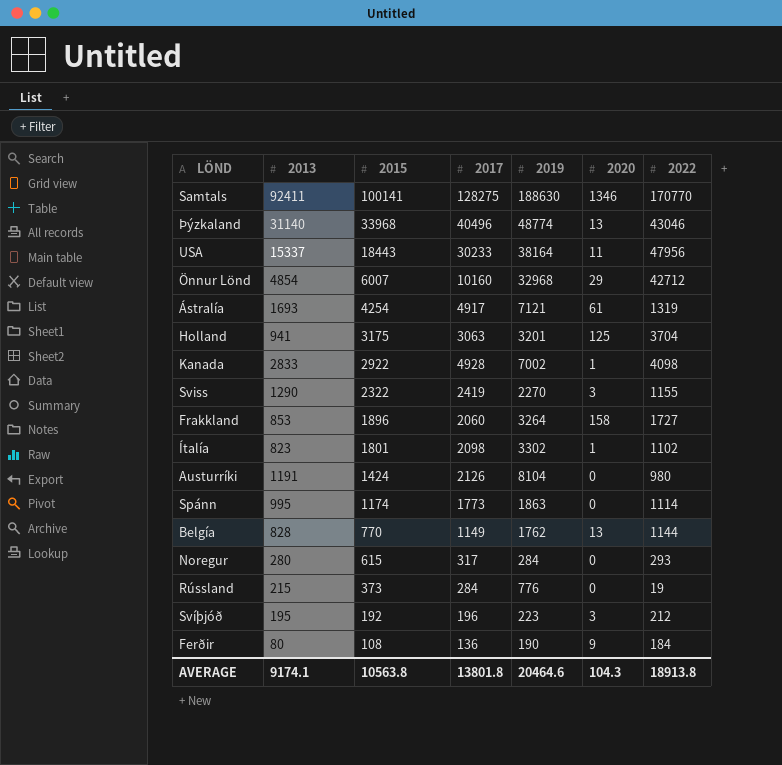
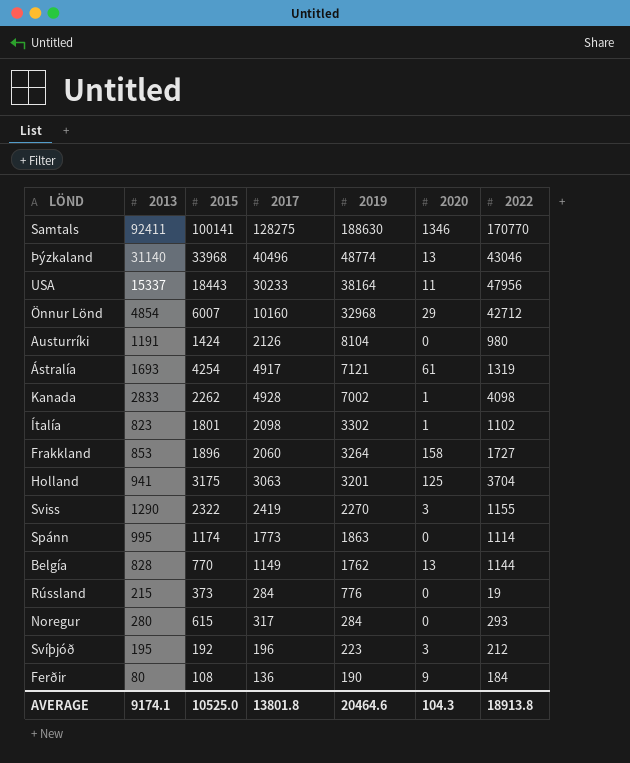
row order: 2015 descending -> 2019 descending
Kanada | 2015: 2922 -> 2262
AVERAGE | 2015: 10563.8 -> 10525.0

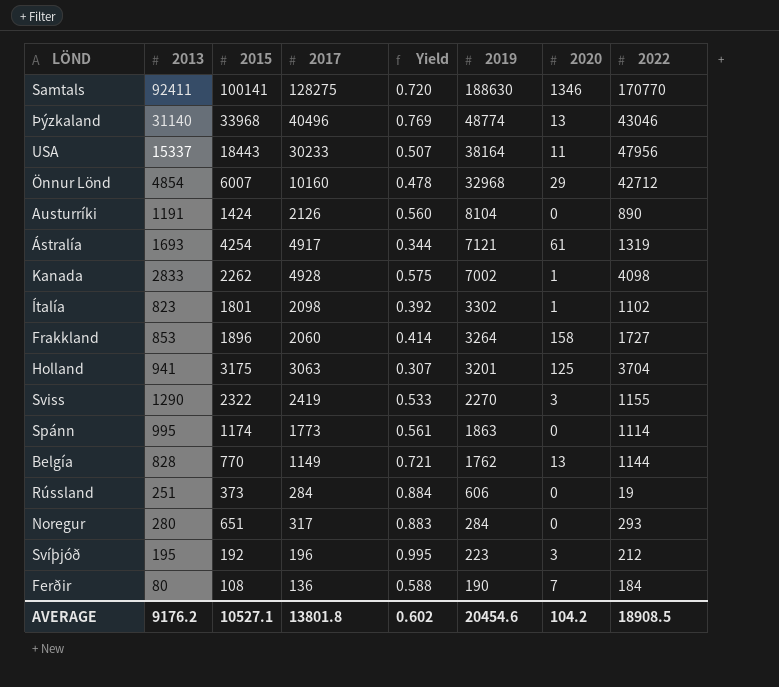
column Yield | formula: none -> [2013] / [2017]
Austurríki | 2022: 980 -> 890
Rússland | 2013: 215 -> 251
Rússland | 2019: 776 -> 606
Noregur | 2015: 615 -> 651
Ferðir | 2020: 9 -> 7
AVERAGE | 2013: 9174.1 -> 9176.2
AVERAGE | 2015: 10525.0 -> 10527.1
AVERAGE | 2019: 20464.6 -> 20454.6
AVERAGE | 2020: 104.3 -> 104.2
AVERAGE | 2022: 18913.8 -> 18908.5

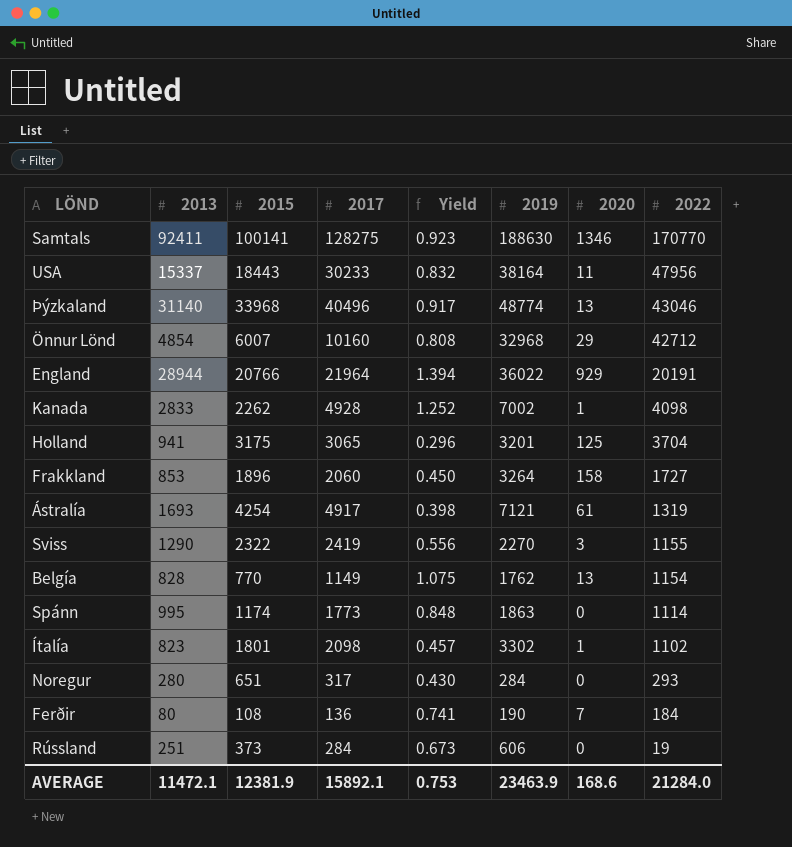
row order: 2019 descending -> 2022 descending
column Yield | formula: [2013] / [2017] -> [2013] / [2015]
row Austurríki: 1191 | 1424 | 2126 | 0.560 | 8104 | 0 | 890 -> none
row Svíþjóð: 195 | 192 | 196 | 0.995 | 223 | 3 | 212 -> none
row England: none -> 28944 | 20766 | 21964 | 1.394 | 36022 | 929 | 20191
Holland | 2017: 3063 -> 3065
Belgía | 2022: 1144 -> 1154
AVERAGE | 2013: 9176.2 -> 11472.1
AVERAGE | 2015: 10527.1 -> 12381.9
AVERAGE | 2017: 13801.8 -> 15892.1
AVERAGE | Yield: 0.602 -> 0.753
AVERAGE | 2019: 20454.6 -> 23463.9
AVERAGE | 2020: 104.2 -> 168.6
AVERAGE | 2022: 18908.5 -> 21284.0

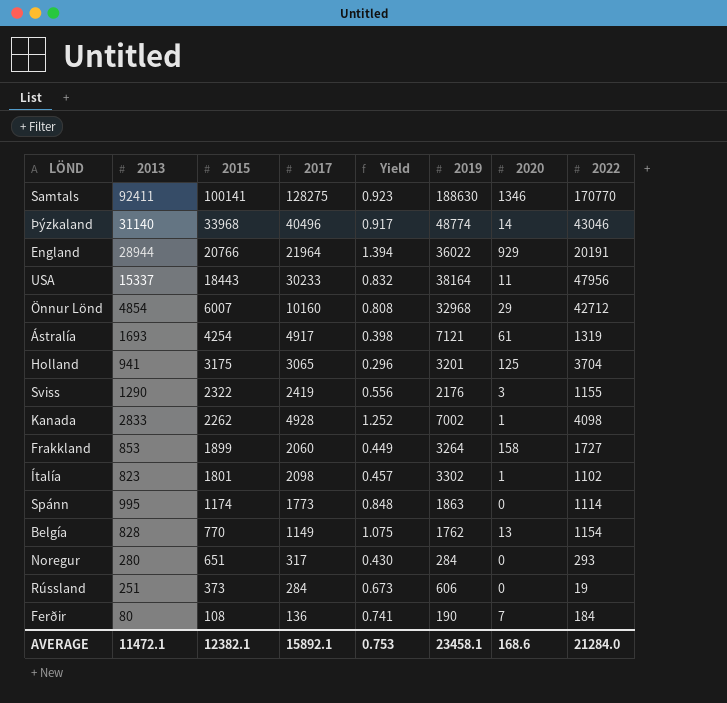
row order: 2022 descending -> 2015 descending
Þýzkaland | 2020: 13 -> 14
Sviss | 2019: 2270 -> 2176
Frakkland | 2015: 1896 -> 1899
Frakkland | Yield: 0.450 -> 0.449
AVERAGE | 2015: 12381.9 -> 12382.1
AVERAGE | 2019: 23463.9 -> 23458.1

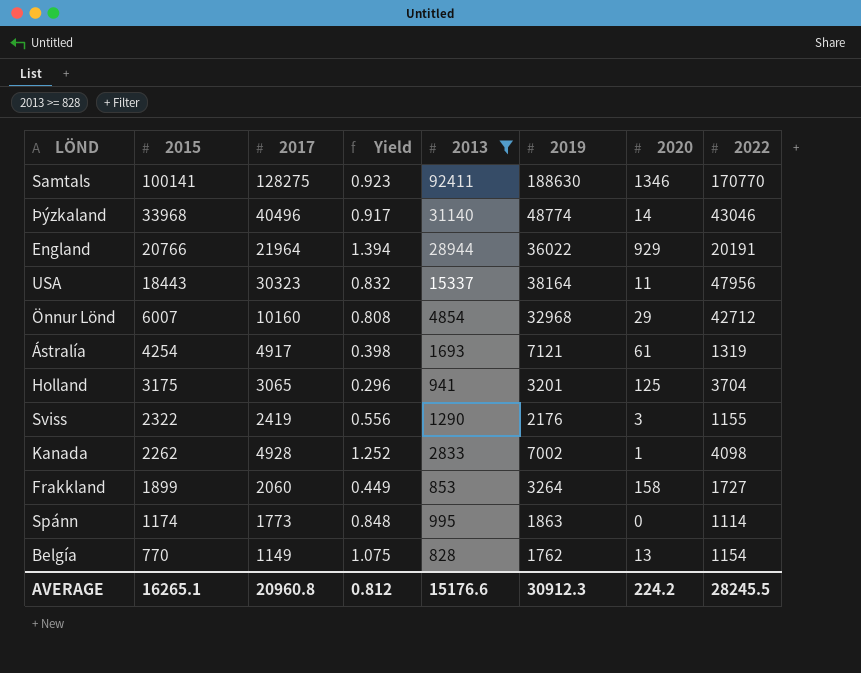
filter: none -> 2013 >= 828
column 2013 | position: 2 -> 5
USA | 2017: 30233 -> 30323
AVERAGE | 2015: 12382.1 -> 16265.1
AVERAGE | 2017: 15892.1 -> 20960.8
AVERAGE | Yield: 0.753 -> 0.812
AVERAGE | 2013: 11472.1 -> 15176.6
AVERAGE | 2019: 23458.1 -> 30912.3
AVERAGE | 2020: 168.6 -> 224.2
AVERAGE | 2022: 21284.0 -> 28245.5

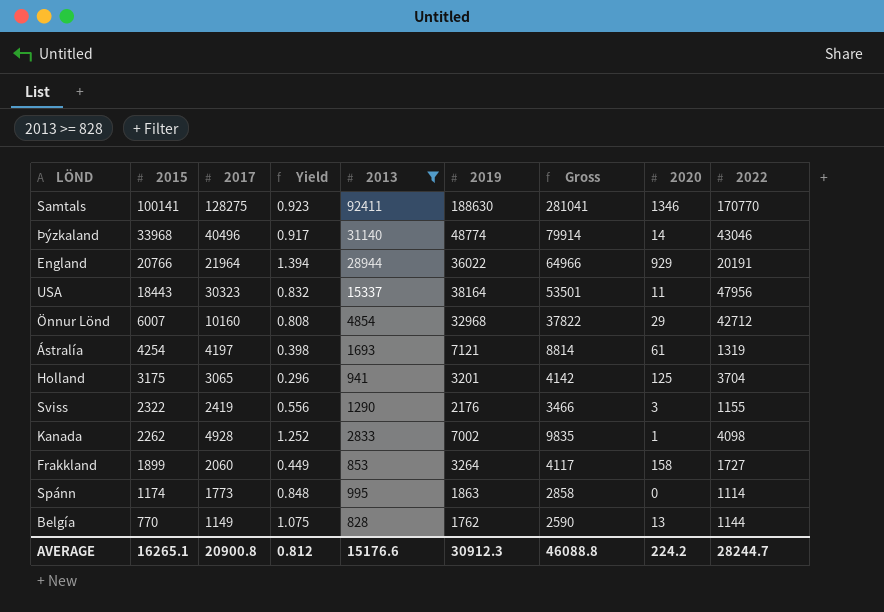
column Gross | formula: none -> [2013] + [2019]
Ástralía | 2017: 4917 -> 4197
Belgía | 2022: 1154 -> 1144
AVERAGE | 2017: 20960.8 -> 20900.8
AVERAGE | 2022: 28245.5 -> 28244.7

